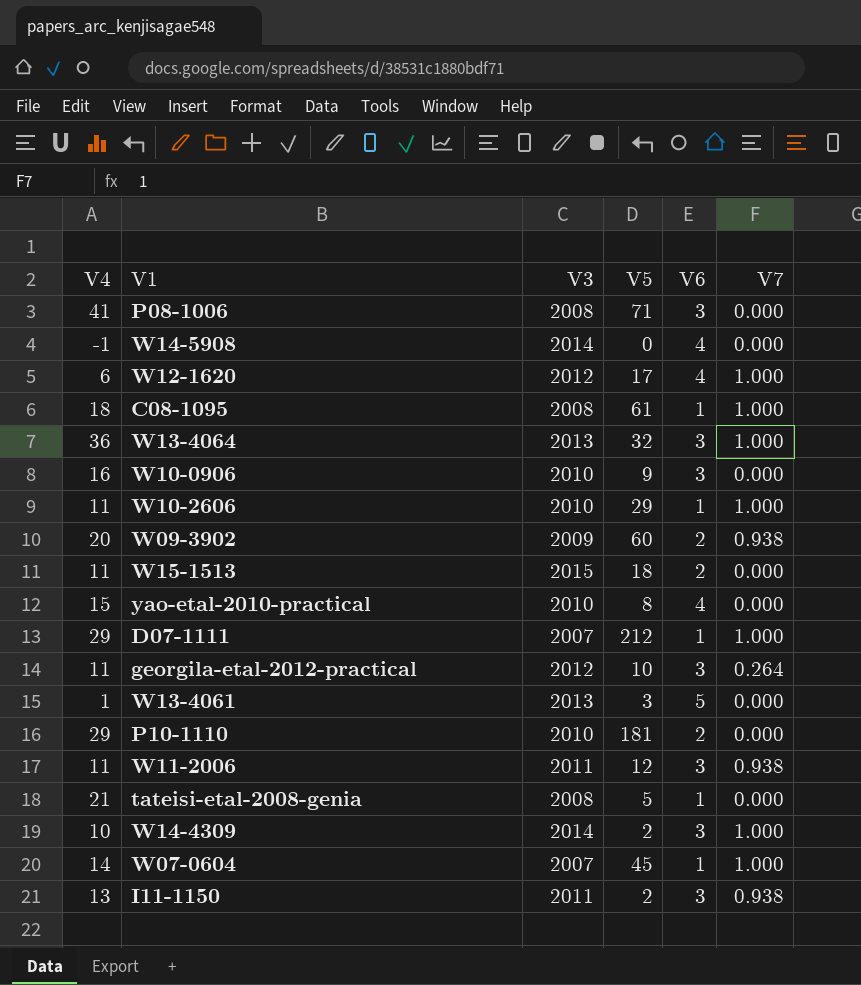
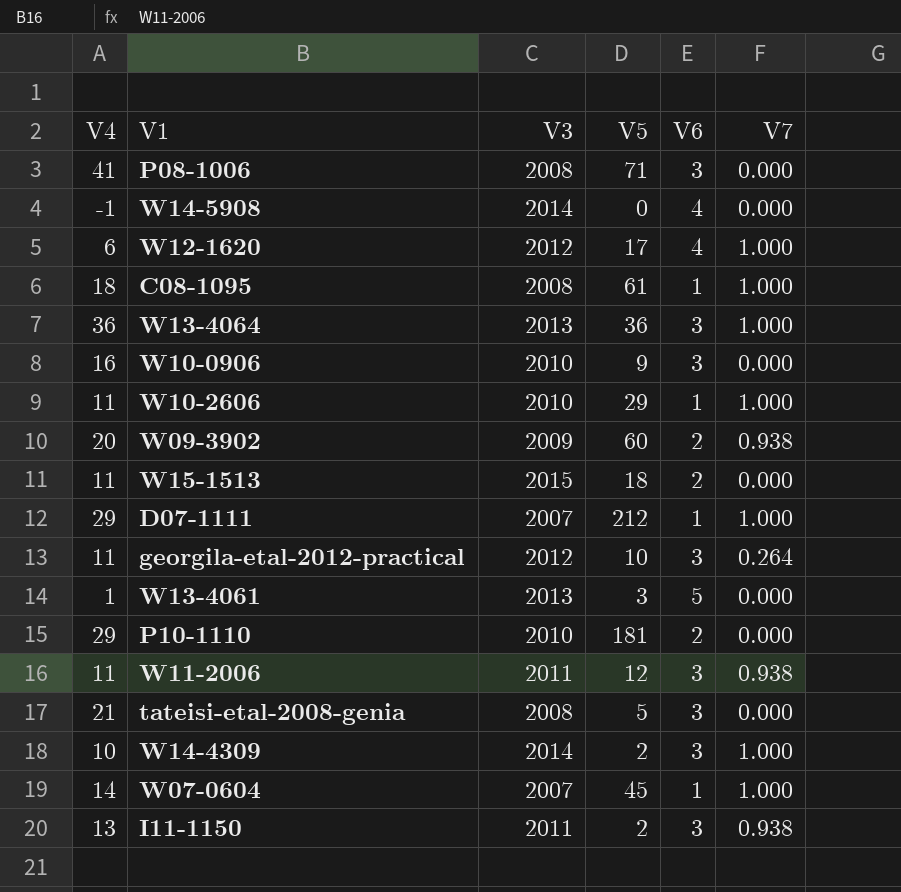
row yao-etal-2010-practical: 15 | 2010 | 8 | 4 | 0.000 -> none
W13-4064 | V5: 32 -> 36
tateisi-etal-2008-genia | V6: 1 -> 3

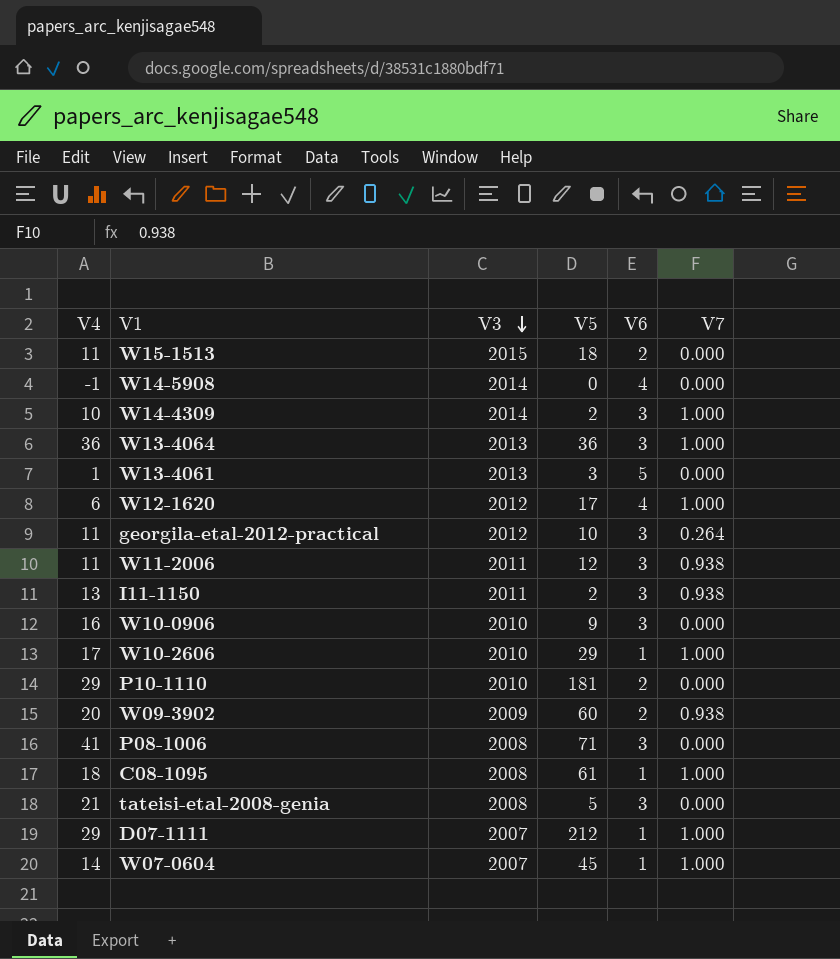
row order: none -> V3 descending
W10-2606 | V4: 11 -> 17

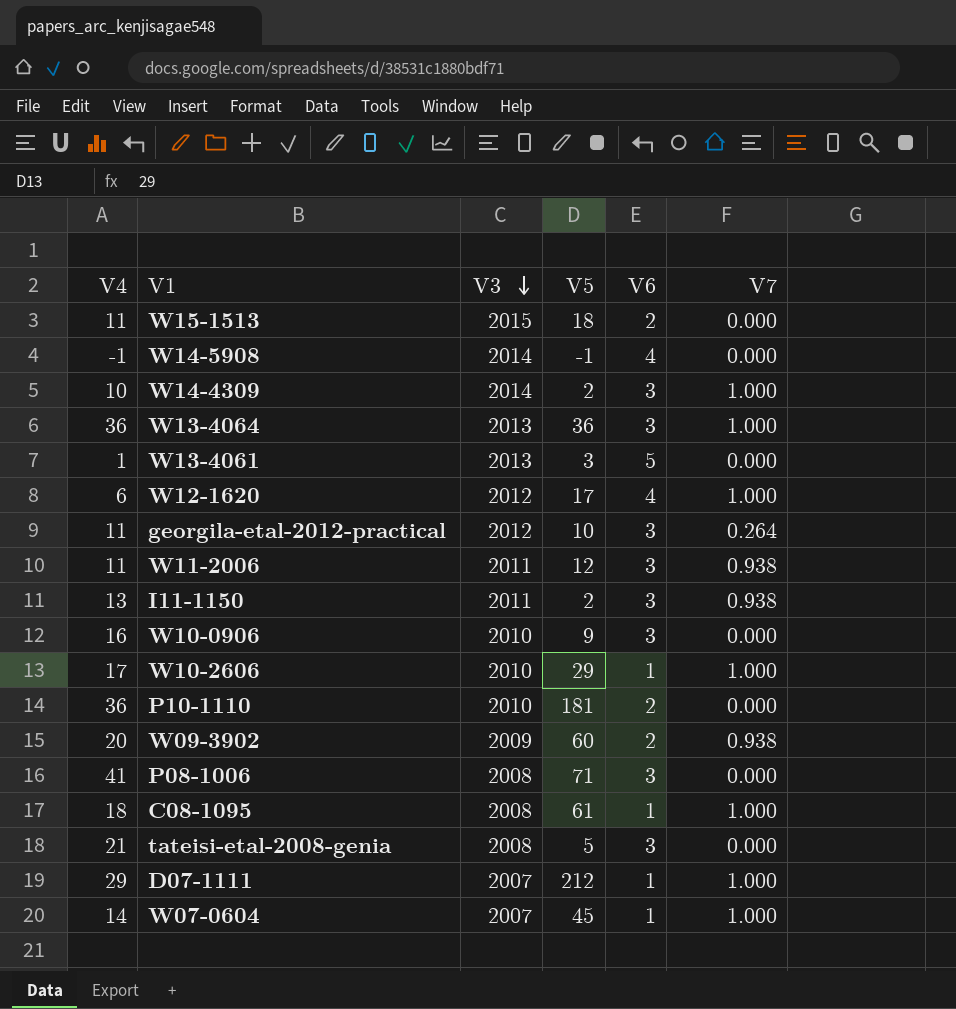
W14-5908 | V5: 0 -> -1
P10-1110 | V4: 29 -> 36

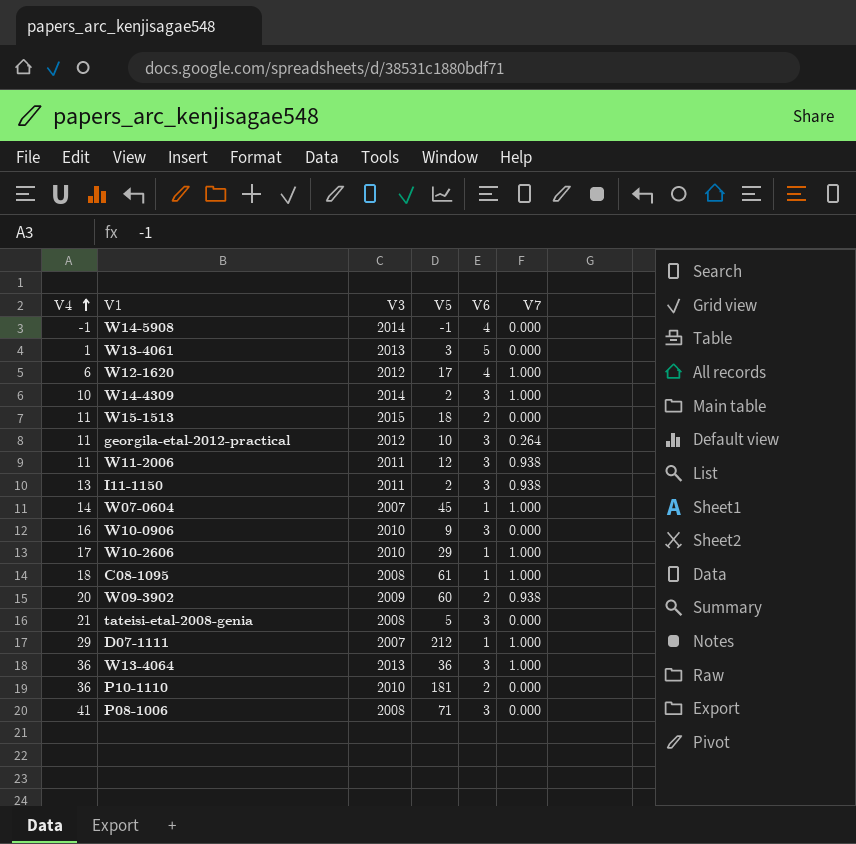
row order: V3 descending -> V4 ascending

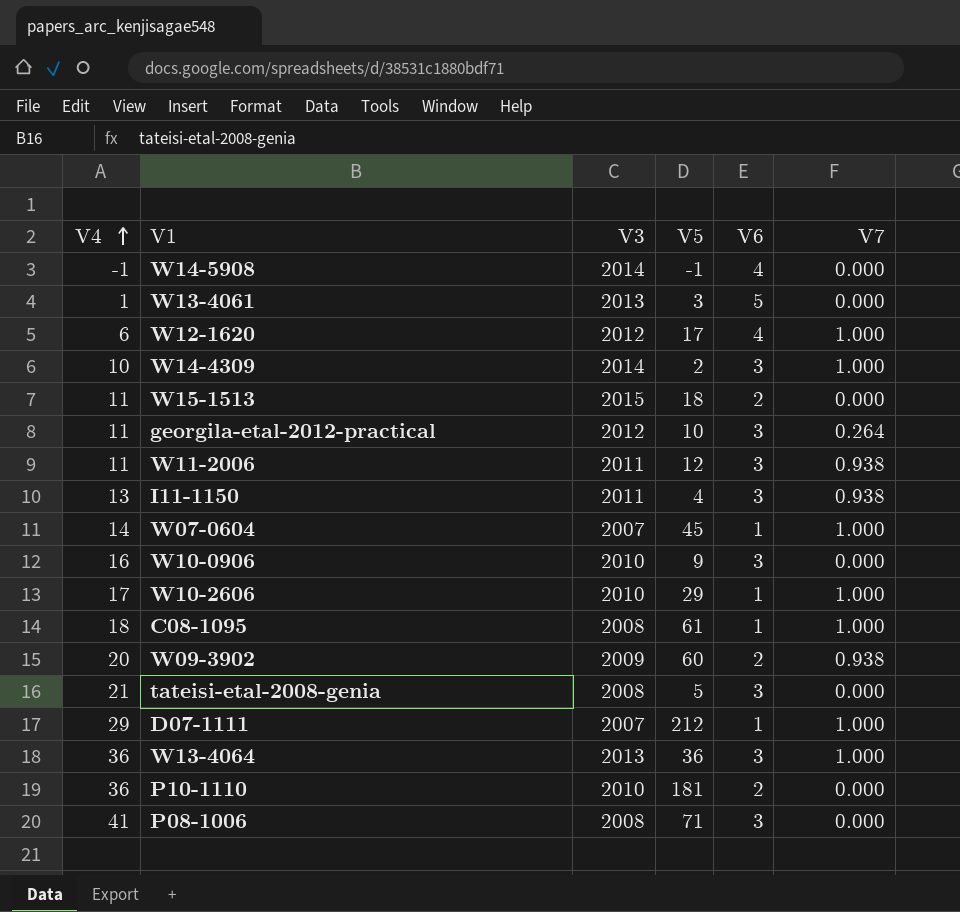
I11-1150 | V5: 2 -> 4

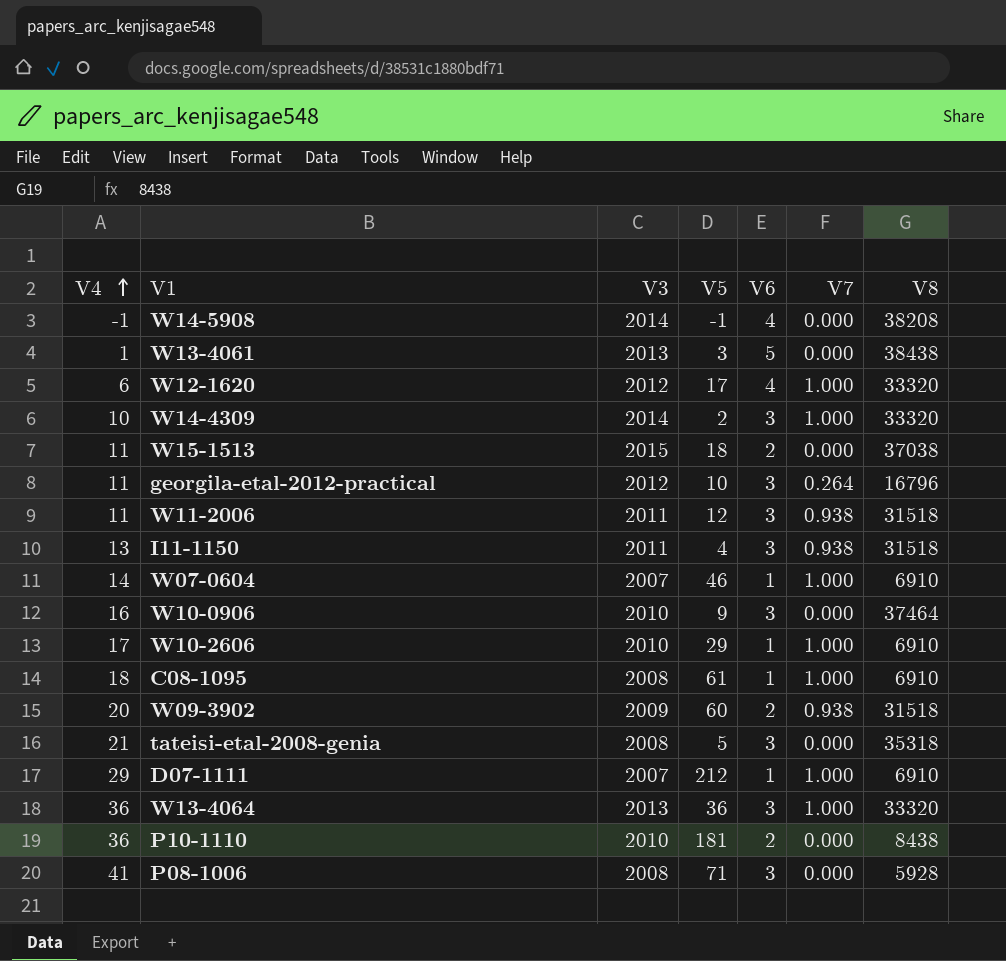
column V8 | position: none -> 7
W07-0604 | V5: 45 -> 46

